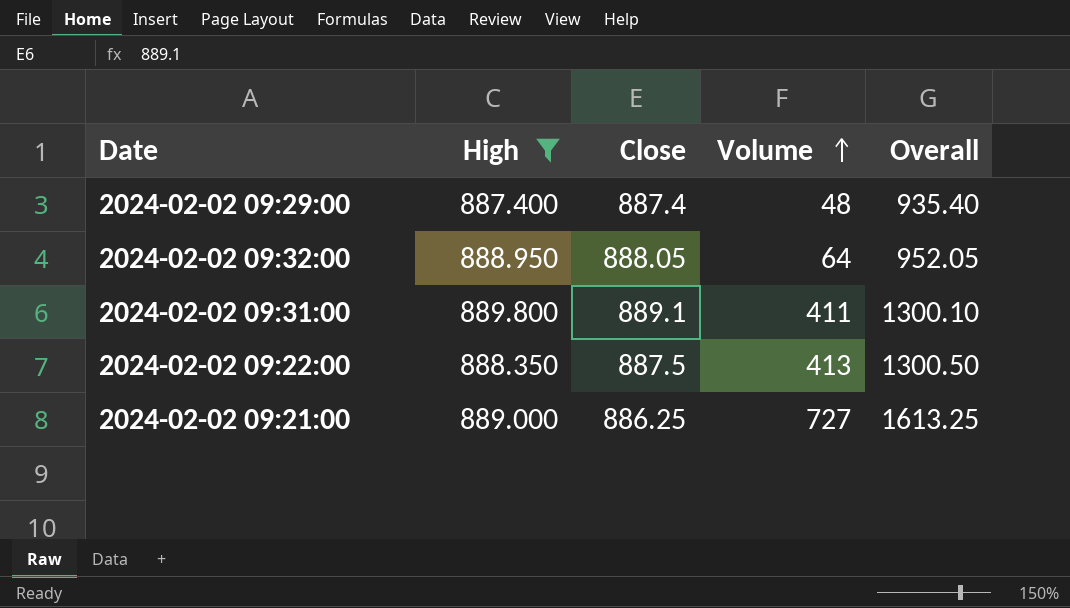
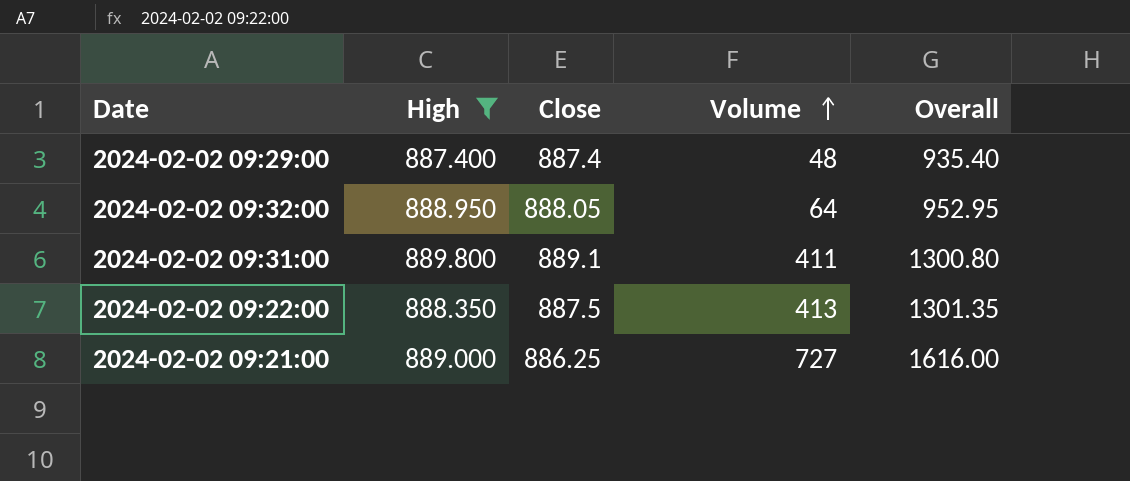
column Overall | formula: [Close] + [Volume] -> [High] + [Volume]

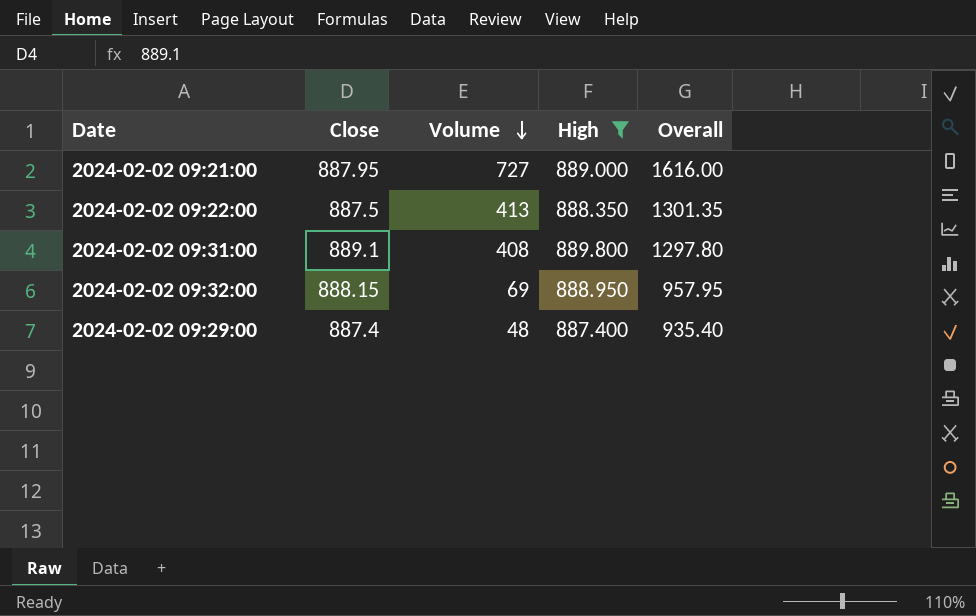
row order: Volume ascending -> Volume descending
column High | position: 2 -> 4
2024-02-02 09:21:00 | Close: 886.25 -> 887.95
2024-02-02 09:31:00 | Volume: 411 -> 408
2024-02-02 09:31:00 | Overall: 1300.80 -> 1297.80
2024-02-02 09:32:00 | Close: 888.05 -> 888.15
2024-02-02 09:32:00 | Volume: 64 -> 69
2024-02-02 09:32:00 | Overall: 952.95 -> 957.95

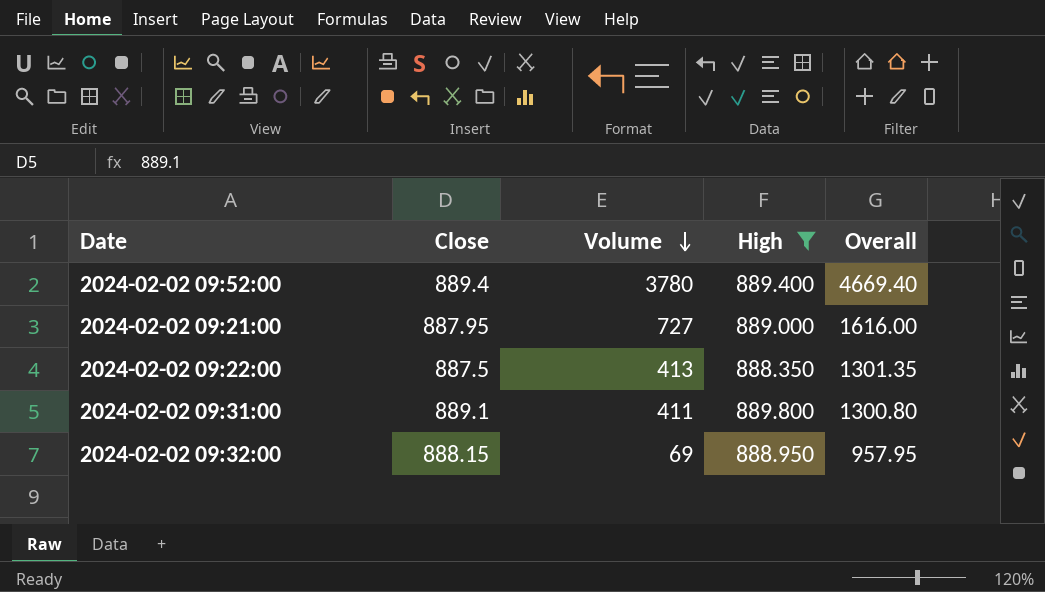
row 2024-02-02 09:29:00: 887.4 | 48 | 887.400 | 935.40 -> none
row 2024-02-02 09:52:00: none -> 889.4 | 3780 | 889.400 | 4669.40
2024-02-02 09:31:00 | Volume: 408 -> 411
2024-02-02 09:31:00 | Overall: 1297.80 -> 1300.80

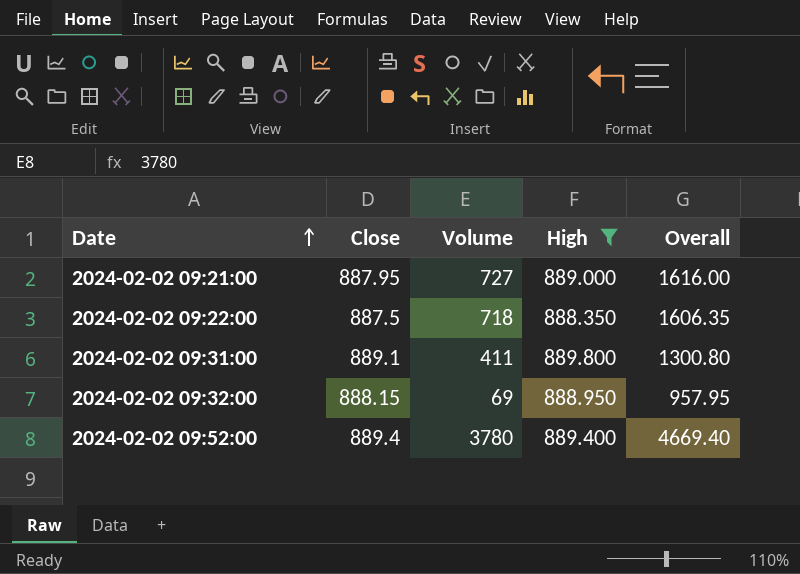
row order: Volume descending -> Date ascending
2024-02-02 09:22:00 | Volume: 413 -> 718
2024-02-02 09:22:00 | Overall: 1301.35 -> 1606.35

